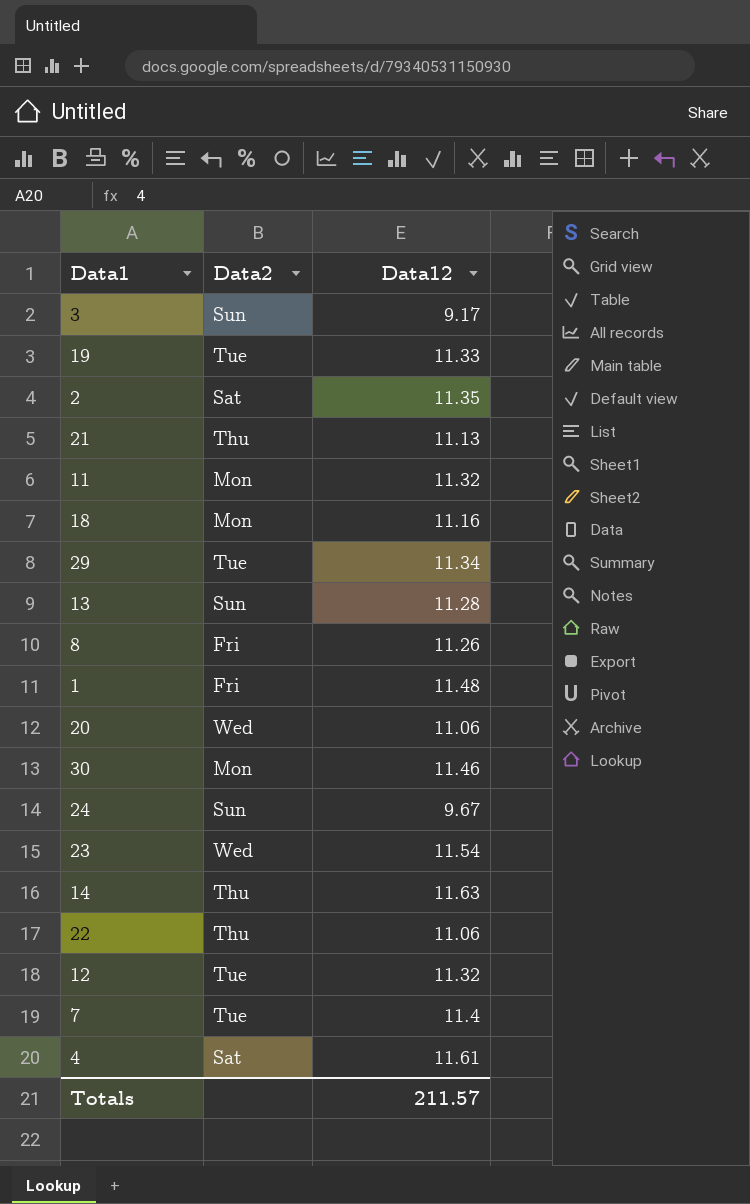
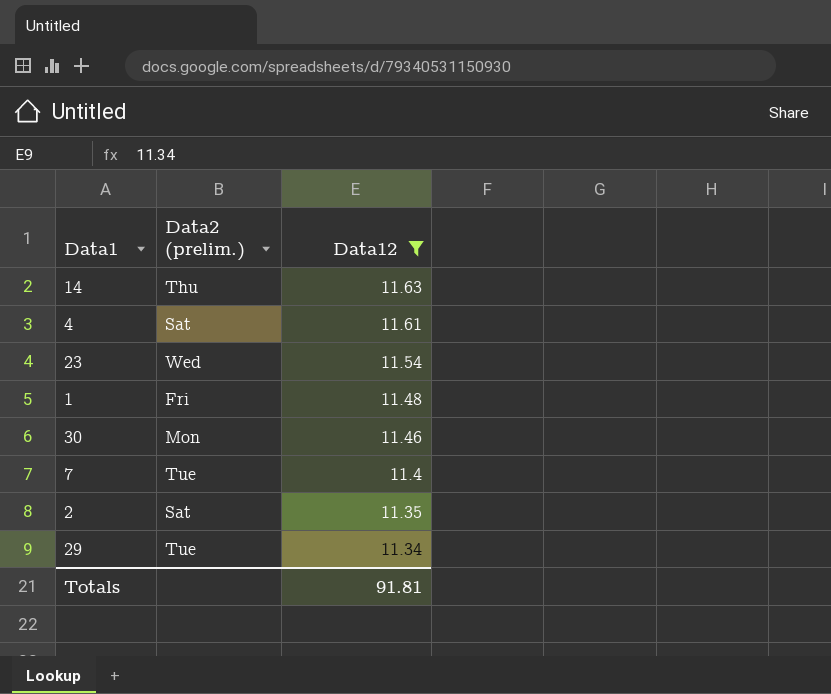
filter: none -> Data12 >= 11.34
row order: none -> Data12 descending
column name: Data2 -> Data2 (prelim.)
Totals | Data12: 211.57 -> 91.81

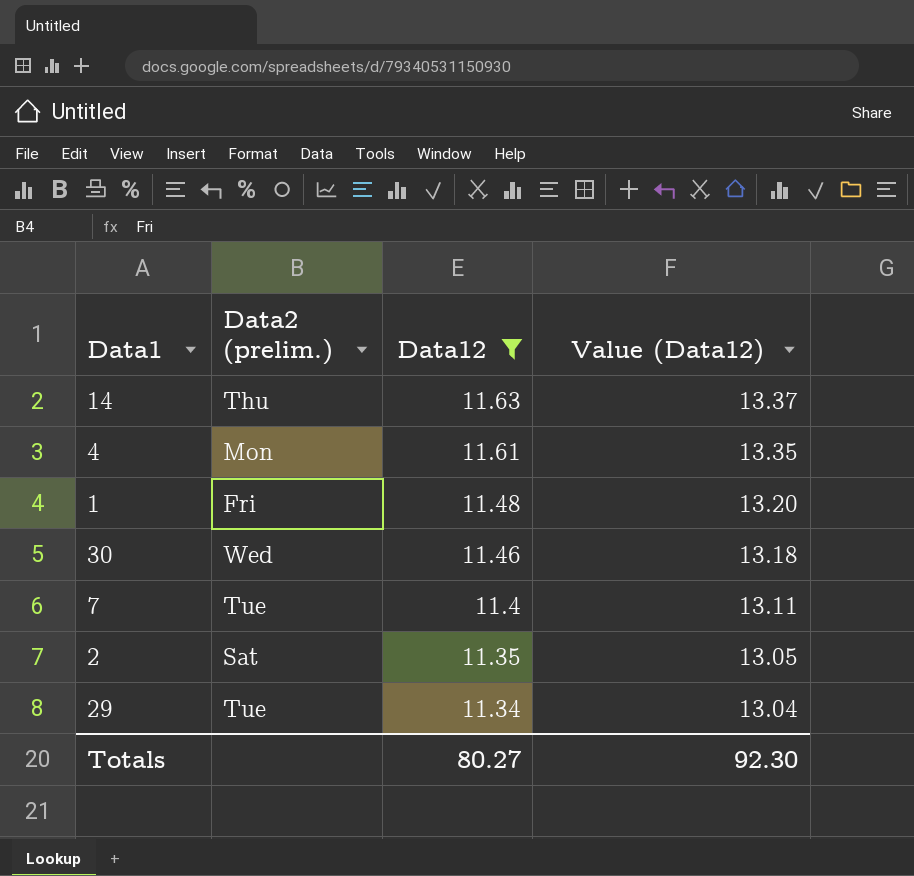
column Value (Data12) | formula: none -> [Data12] * 1.15
row 23: Wed | 11.54 -> none
4 | Data2 (prelim.): Sat -> Mon
30 | Data2 (prelim.): Mon -> Wed
Totals | Data12: 91.81 -> 80.27

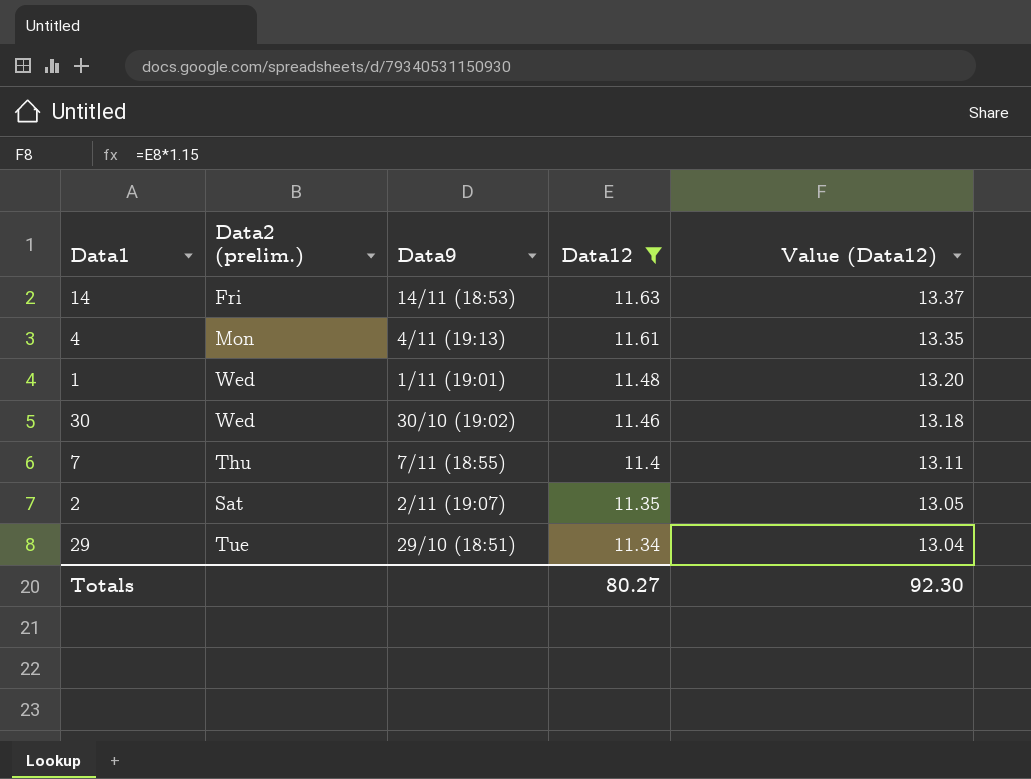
column Data9 | position: none -> 3
14 | Data2 (prelim.): Thu -> Fri
1 | Data2 (prelim.): Fri -> Wed
7 | Data2 (prelim.): Tue -> Thu

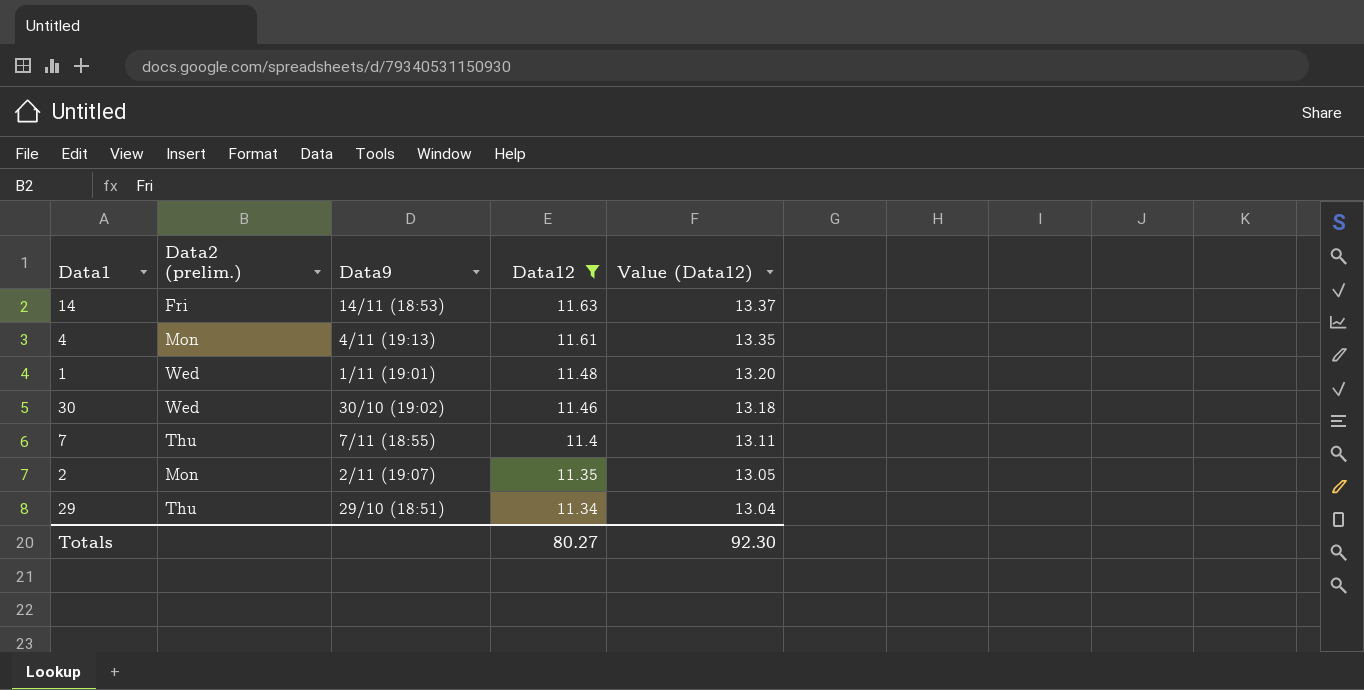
2 | Data2 (prelim.): Sat -> Mon
29 | Data2 (prelim.): Tue -> Thu

